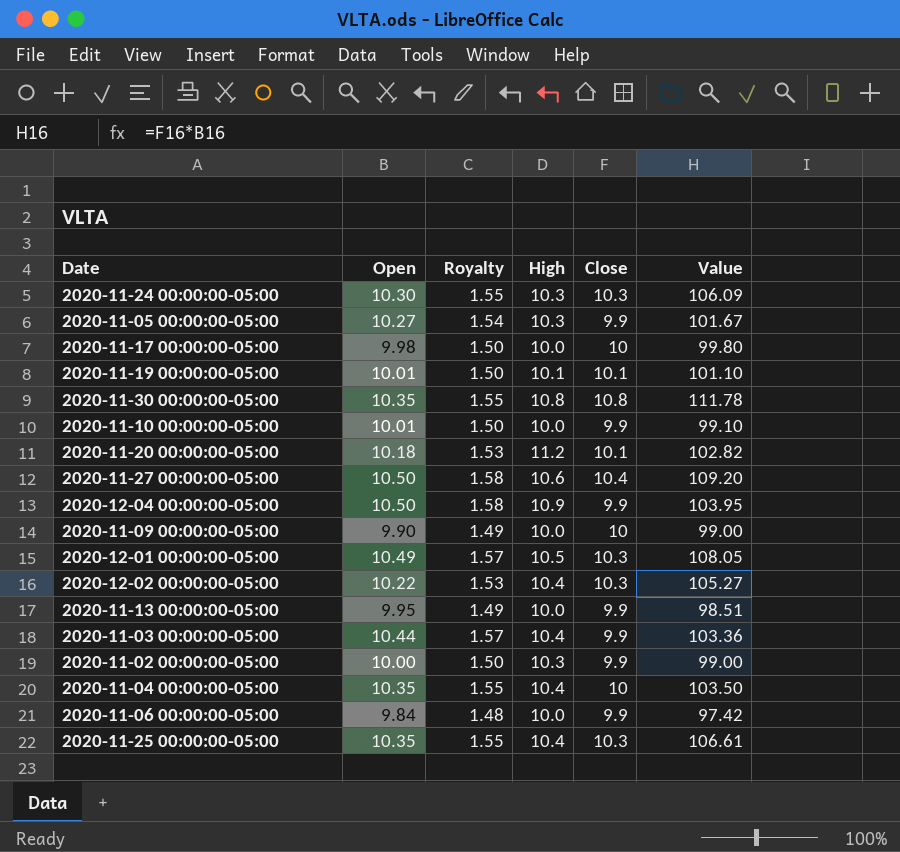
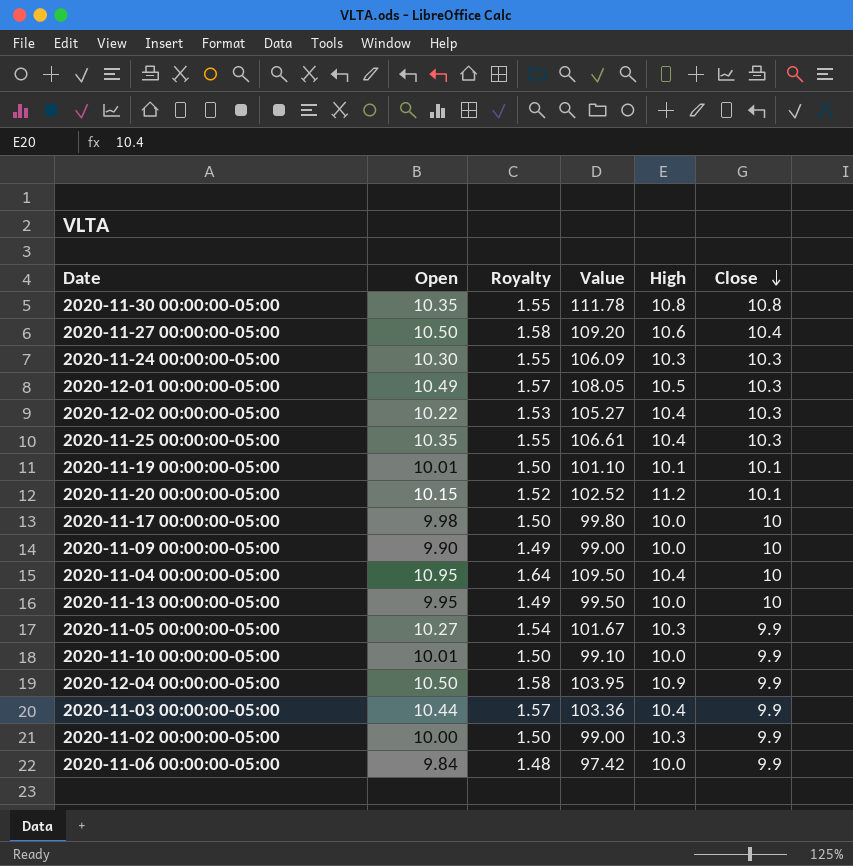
row order: none -> Close descending
column Value | position: 6 -> 4
2020-11-20 00:00:00-05:00 | Open: 10.18 -> 10.15
2020-11-20 00:00:00-05:00 | Royalty: 1.53 -> 1.52
2020-11-20 00:00:00-05:00 | Value: 102.82 -> 102.52
2020-11-04 00:00:00-05:00 | Open: 10.35 -> 10.95
2020-11-04 00:00:00-05:00 | Royalty: 1.55 -> 1.64
2020-11-04 00:00:00-05:00 | Value: 103.50 -> 109.50
2020-11-13 00:00:00-05:00 | Value: 98.51 -> 99.50
2020-11-13 00:00:00-05:00 | Close: 9.9 -> 10

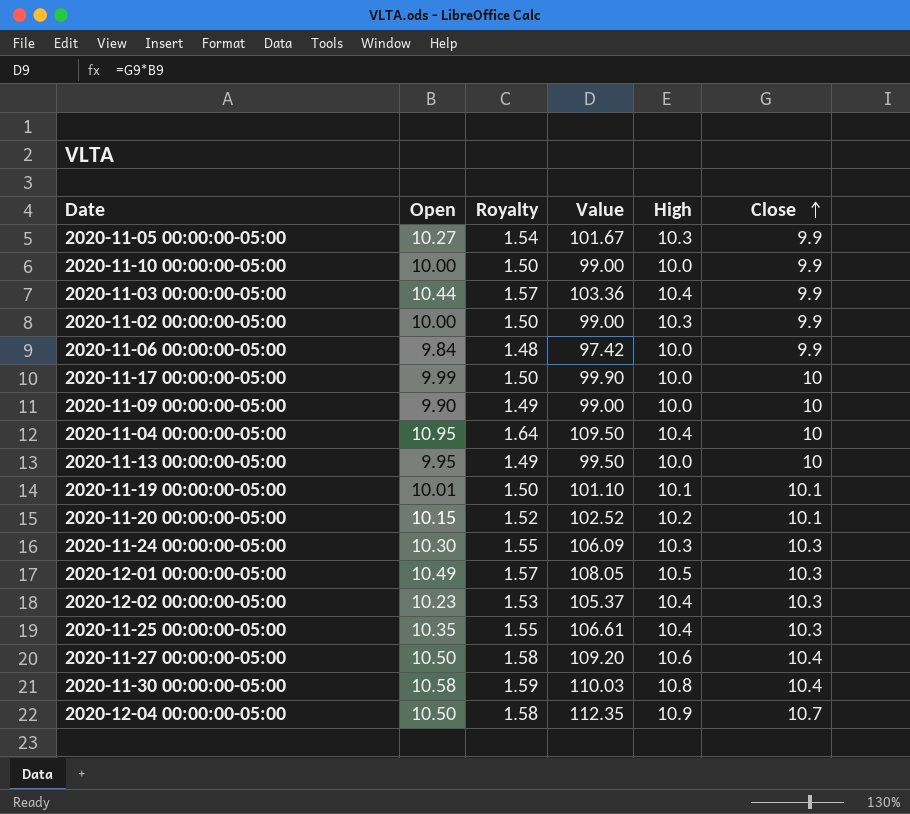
row order: Close descending -> Close ascending
2020-11-10 00:00:00-05:00 | Open: 10.01 -> 10.00
2020-11-10 00:00:00-05:00 | Value: 99.10 -> 99.00
2020-11-17 00:00:00-05:00 | Open: 9.98 -> 9.99
2020-11-17 00:00:00-05:00 | Value: 99.80 -> 99.90
2020-11-20 00:00:00-05:00 | High: 11.2 -> 10.2
2020-12-02 00:00:00-05:00 | Open: 10.22 -> 10.23
2020-12-02 00:00:00-05:00 | Value: 105.27 -> 105.37
2020-11-30 00:00:00-05:00 | Open: 10.35 -> 10.58
2020-11-30 00:00:00-05:00 | Royalty: 1.55 -> 1.59
2020-11-30 00:00:00-05:00 | Value: 111.78 -> 110.03
2020-11-30 00:00:00-05:00 | Close: 10.8 -> 10.4
2020-12-04 00:00:00-05:00 | Value: 103.95 -> 112.35
2020-12-04 00:00:00-05:00 | Close: 9.9 -> 10.7

